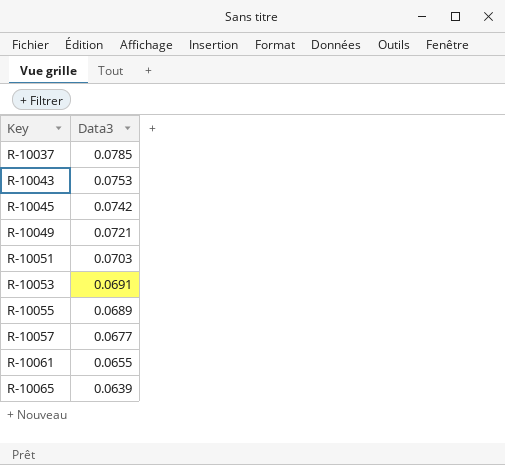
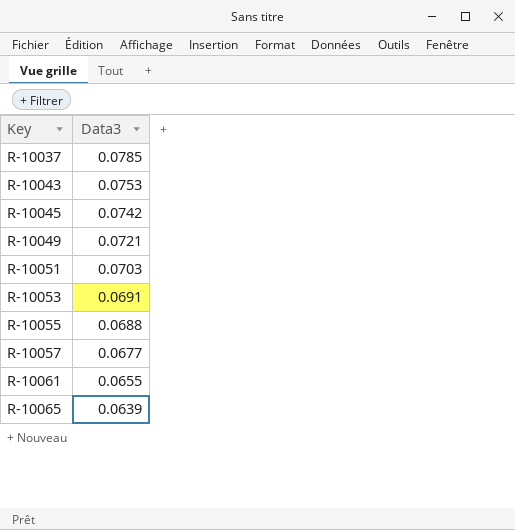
R-10055 | Data3: 0.0689 -> 0.0688

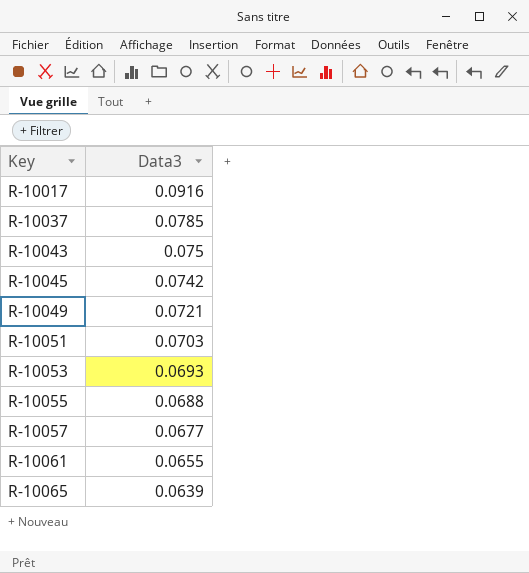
row R-10017: none -> 0.0916
R-10043 | Data3: 0.0753 -> 0.075
R-10053 | Data3: 0.0691 -> 0.0693

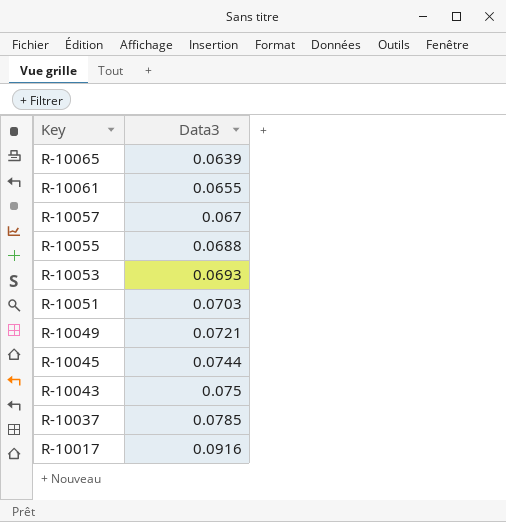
row order: Key ascending -> Key descending
R-10057 | Data3: 0.0677 -> 0.067
R-10045 | Data3: 0.0742 -> 0.0744

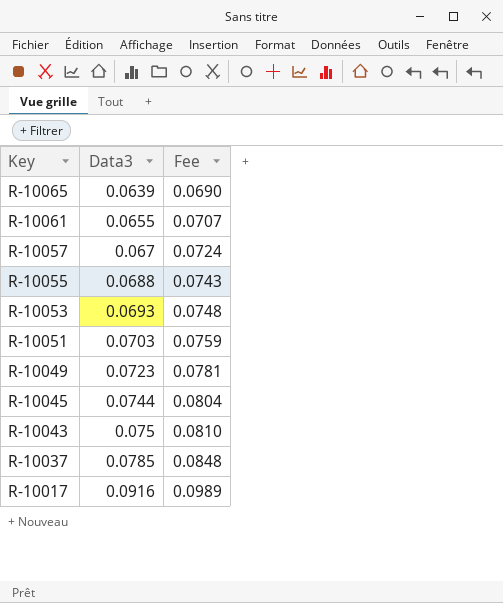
column Fee | formula: none -> [Data3] * 1.08
R-10049 | Data3: 0.0721 -> 0.0723

